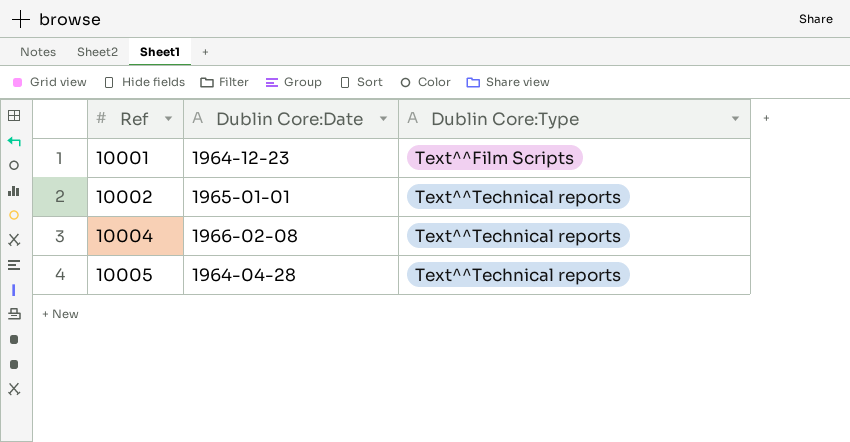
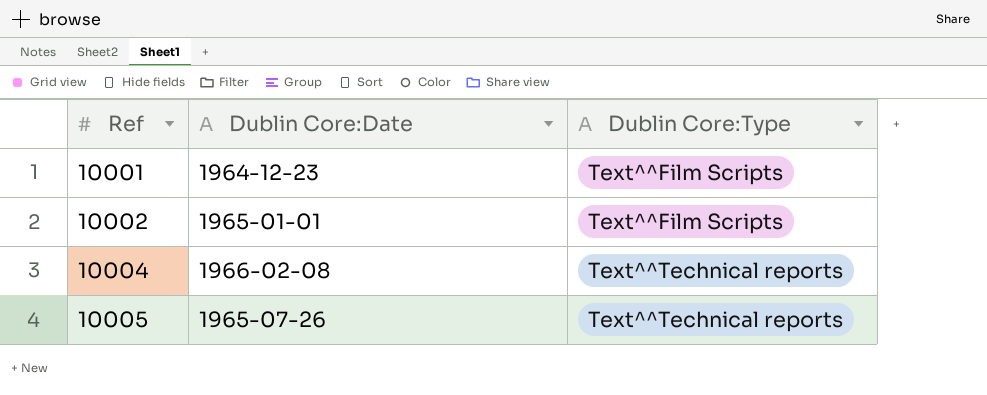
10002 | Dublin Core:Type: Text^^Technical reports -> Text^^Film Scripts
10005 | Dublin Core:Date: 1964-04-28 -> 1965-07-26

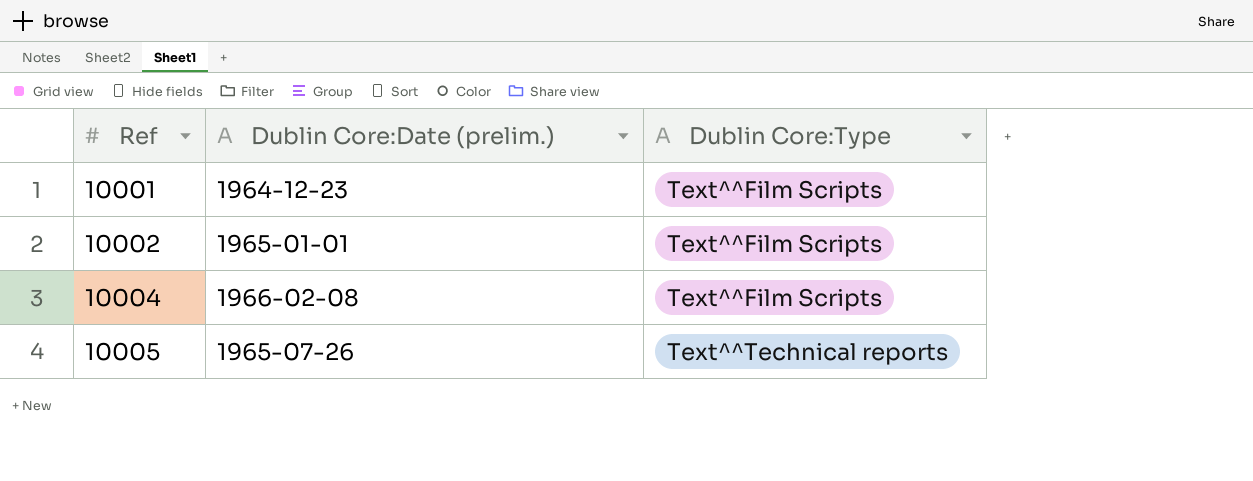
column name: Dublin Core:Date -> Dublin Core:Date (prelim.)
10004 | Dublin Core:Type: Text^^Technical reports -> Text^^Film Scripts

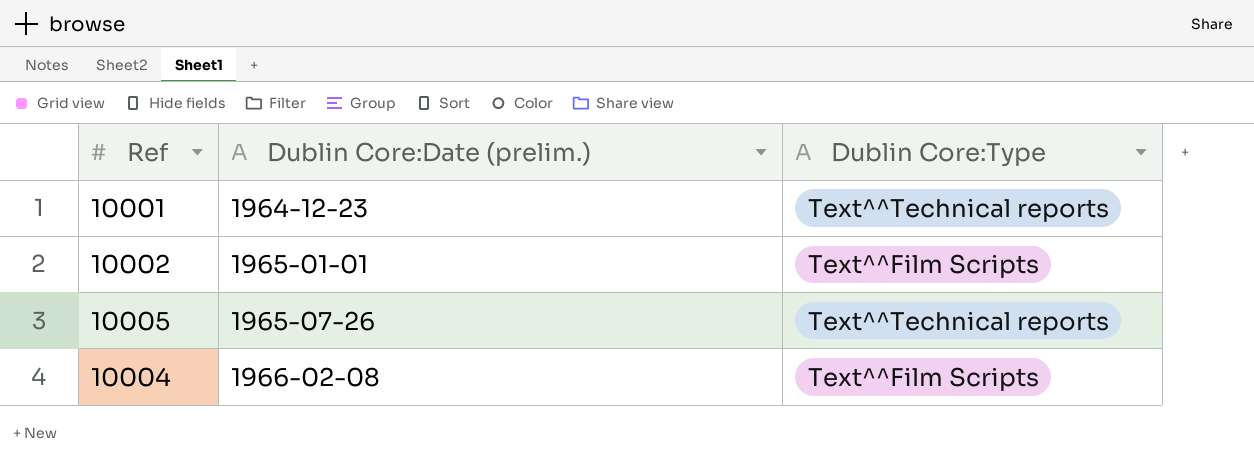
row order: Ref ascending -> Dublin Core:Date (prelim.) ascending
10001 | Dublin Core:Type: Text^^Film Scripts -> Text^^Technical reports

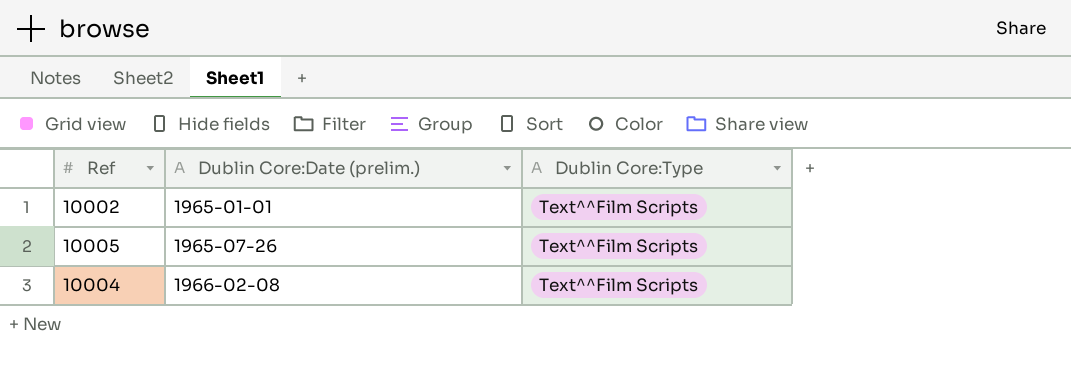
row 10001: 1964-12-23 | Text^^Technical reports -> none
10005 | Dublin Core:Type: Text^^Technical reports -> Text^^Film Scripts

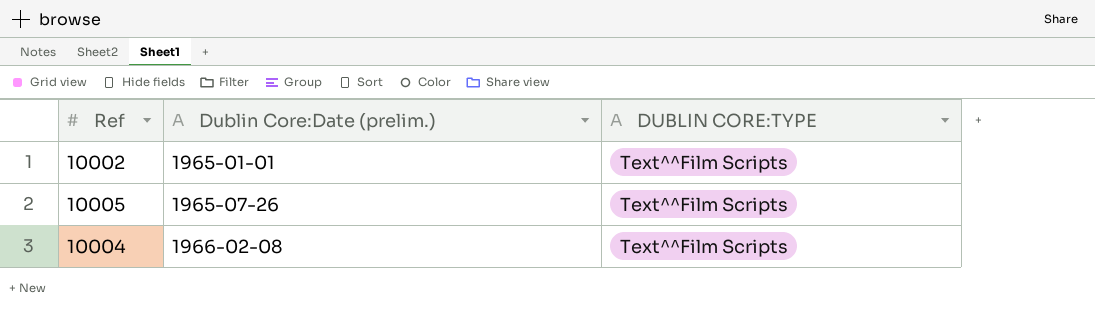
column name: Dublin Core:Type -> DUBLIN CORE:TYPE

